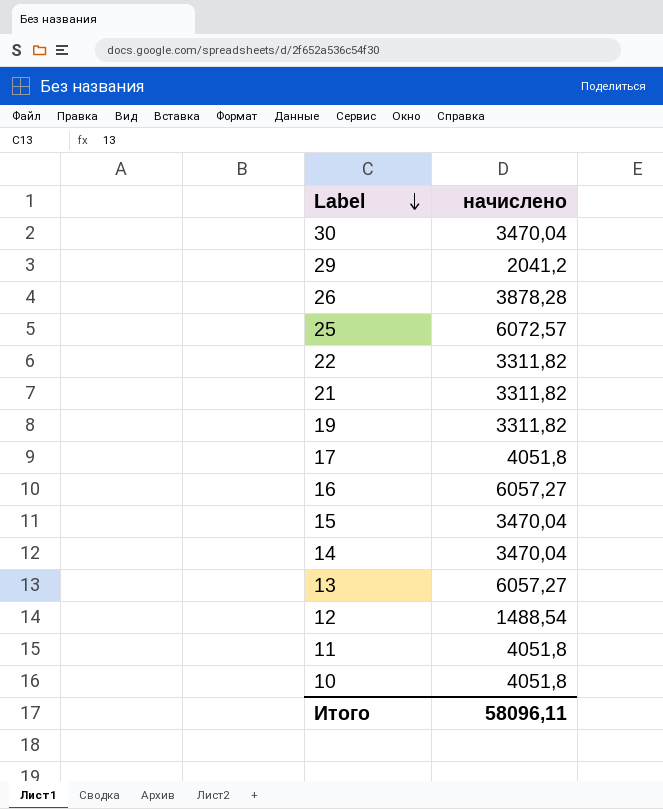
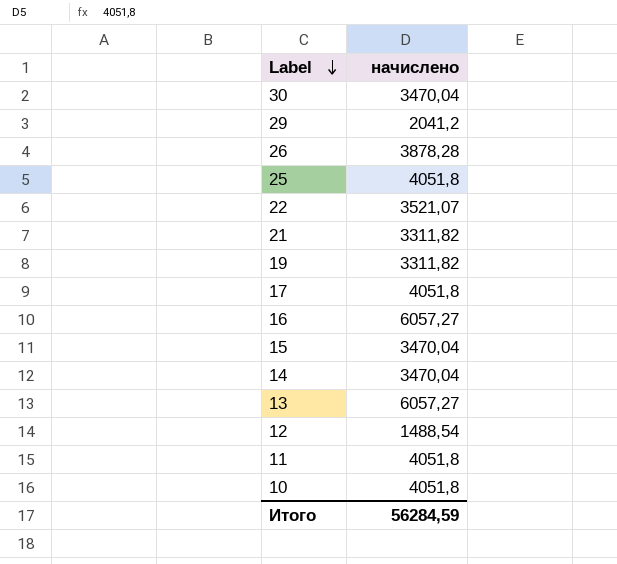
25 | начислено: 6072,57 -> 4051,8
22 | начислено: 3311,82 -> 3521,07
Итого | начислено: 58096,11 -> 56284,59

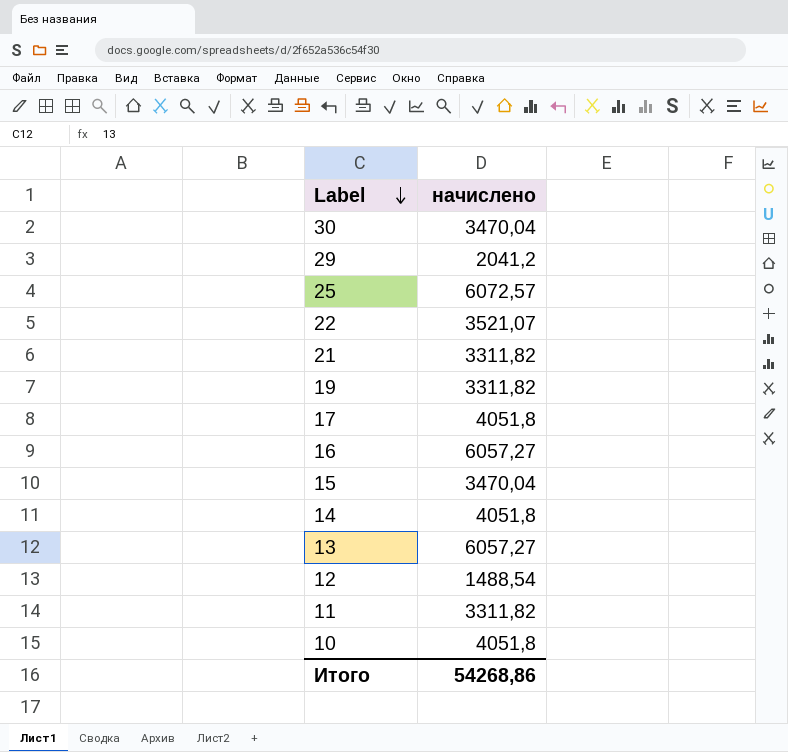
row 26: 3878,28 -> none
25 | начислено: 4051,8 -> 6072,57
14 | начислено: 3470,04 -> 4051,8
11 | начислено: 4051,8 -> 3311,82
Итого | начислено: 56284,59 -> 54268,86

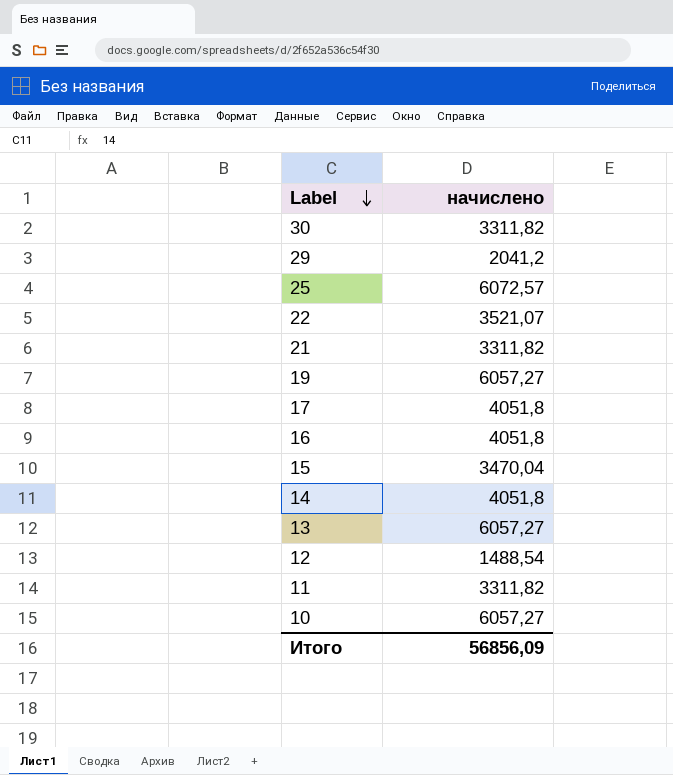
30 | начислено: 3470,04 -> 3311,82
19 | начислено: 3311,82 -> 6057,27
16 | начислено: 6057,27 -> 4051,8
10 | начислено: 4051,8 -> 6057,27
Итого | начислено: 54268,86 -> 56856,09

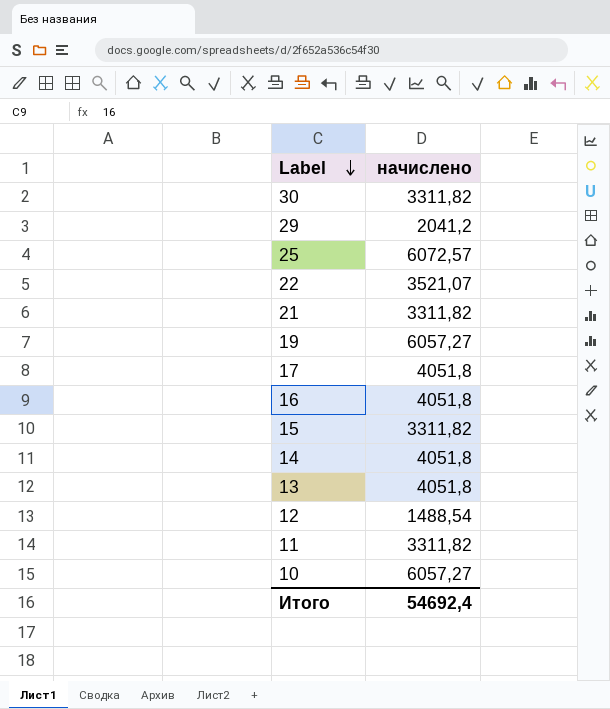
15 | начислено: 3470,04 -> 3311,82
13 | начислено: 6057,27 -> 4051,8
Итого | начислено: 56856,09 -> 54692,4

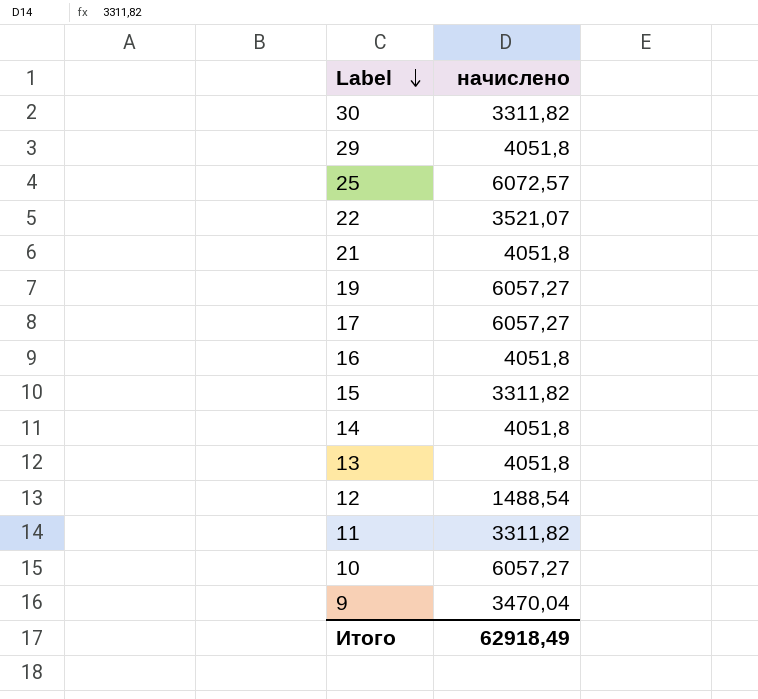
29 | начислено: 2041,2 -> 4051,8
21 | начислено: 3311,82 -> 4051,8
17 | начислено: 4051,8 -> 6057,27
row 9: none -> 3470,04
Итого | начислено: 54692,4 -> 62918,49

